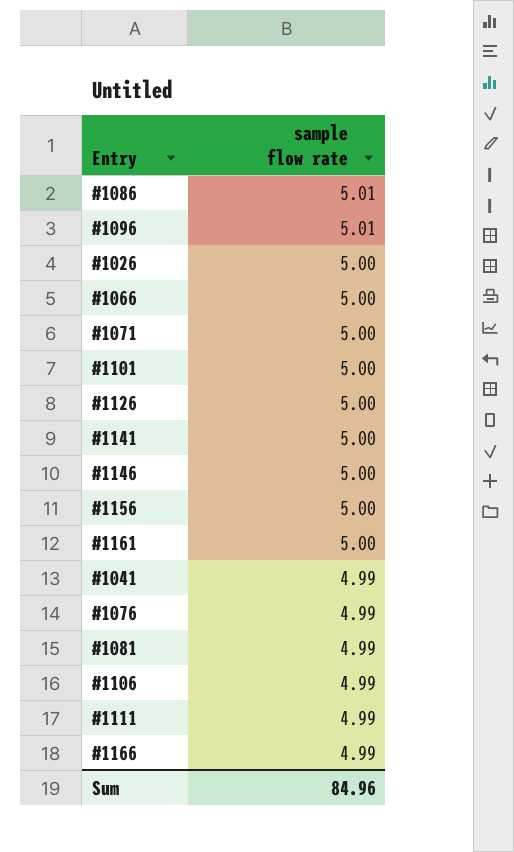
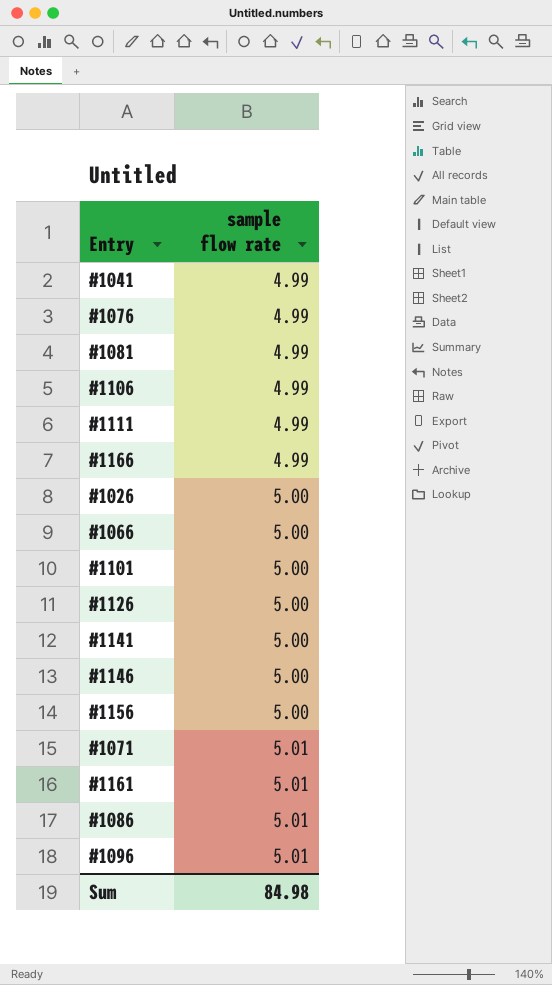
row order: sample flow rate descending -> sample flow rate ascending
#1071 | sample flow rate: 5.00 -> 5.01
#1161 | sample flow rate: 5.00 -> 5.01
Sum | sample flow rate: 84.96 -> 84.98

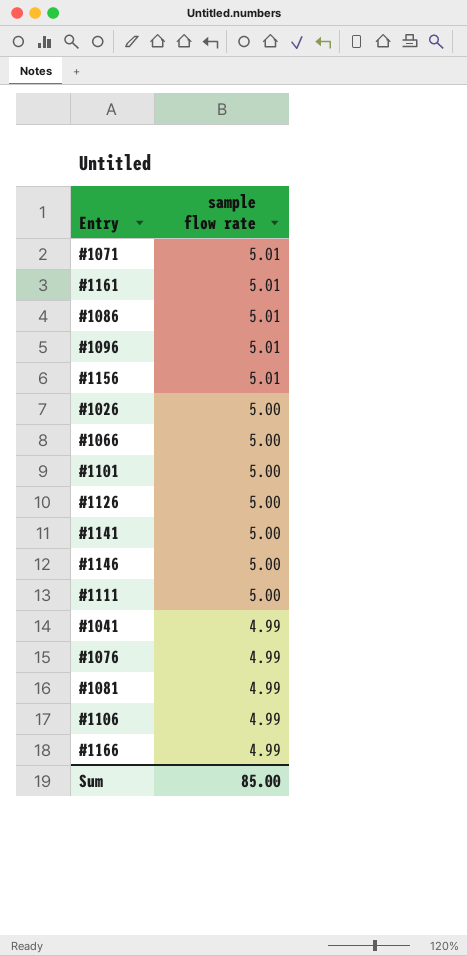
row order: sample flow rate ascending -> sample flow rate descending
#1156 | sample flow rate: 5.00 -> 5.01
#1111 | sample flow rate: 4.99 -> 5.00
Sum | sample flow rate: 84.98 -> 85.00

